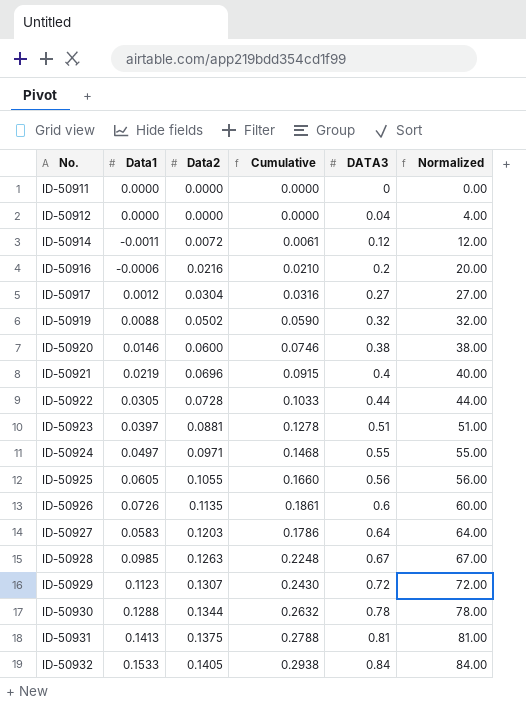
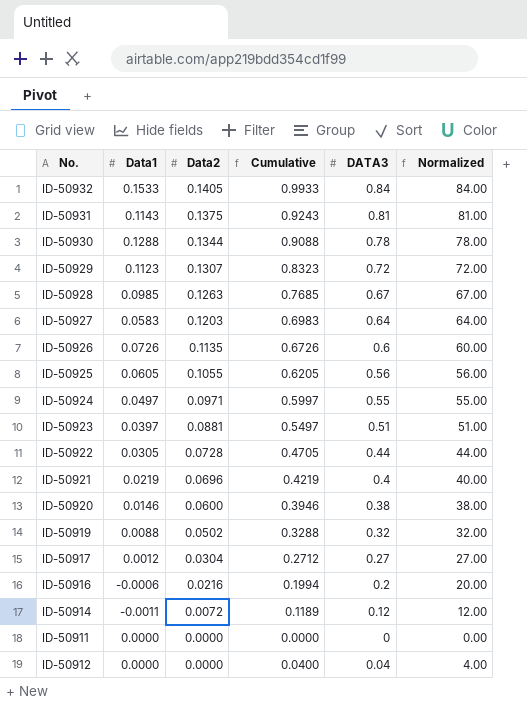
row order: No. ascending -> Data2 descending
column Cumulative | formula: [Data1] + [Data2] -> [Data1] + [DATA3]
ID-50931 | Data1: 0.1413 -> 0.1143

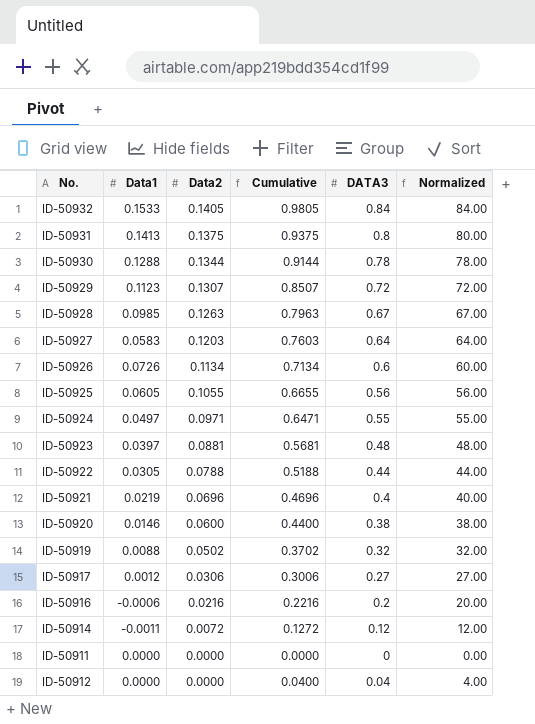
column Cumulative | formula: [Data1] + [DATA3] -> [Data2] + [DATA3]
ID-50931 | Data1: 0.1143 -> 0.1413
ID-50931 | DATA3: 0.81 -> 0.8
ID-50931 | Normalized: 81.00 -> 80.00
ID-50926 | Data2: 0.1135 -> 0.1134
ID-50923 | DATA3: 0.51 -> 0.48
ID-50923 | Normalized: 51.00 -> 48.00
ID-50922 | Data2: 0.0728 -> 0.0788
ID-50917 | Data2: 0.0304 -> 0.0306

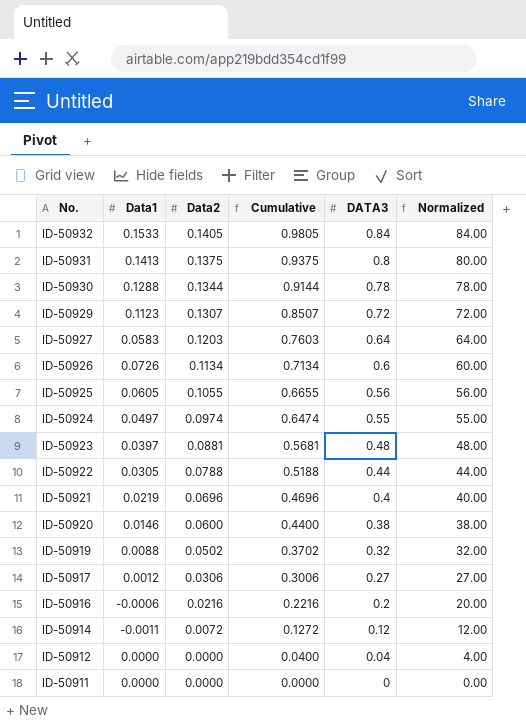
row order: Data2 descending -> No. descending
row ID-50928: 0.0985 | 0.1263 | 0.7963 | 0.67 | 67.00 -> none
ID-50924 | Data2: 0.0971 -> 0.0974
ID-50924 | Cumulative: 0.6471 -> 0.6474

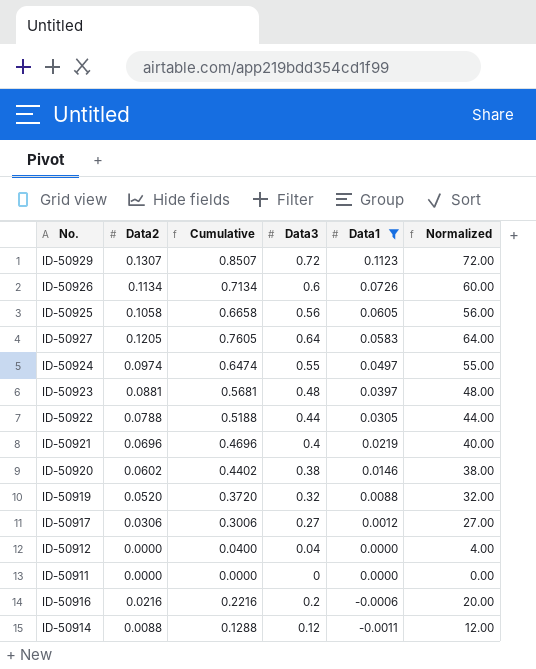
filter: none -> Data1 <= 0.1123
row order: No. descending -> Data1 descending
column name: DATA3 -> Data3
column Data1 | position: 2 -> 5
ID-50925 | Data2: 0.1055 -> 0.1058
ID-50925 | Cumulative: 0.6655 -> 0.6658
ID-50927 | Data2: 0.1203 -> 0.1205
ID-50927 | Cumulative: 0.7603 -> 0.7605
ID-50920 | Data2: 0.0600 -> 0.0602
ID-50920 | Cumulative: 0.4400 -> 0.4402
ID-50919 | Data2: 0.0502 -> 0.0520
ID-50919 | Cumulative: 0.3702 -> 0.3720
ID-50914 | Data2: 0.0072 -> 0.0088
ID-50914 | Cumulative: 0.1272 -> 0.1288

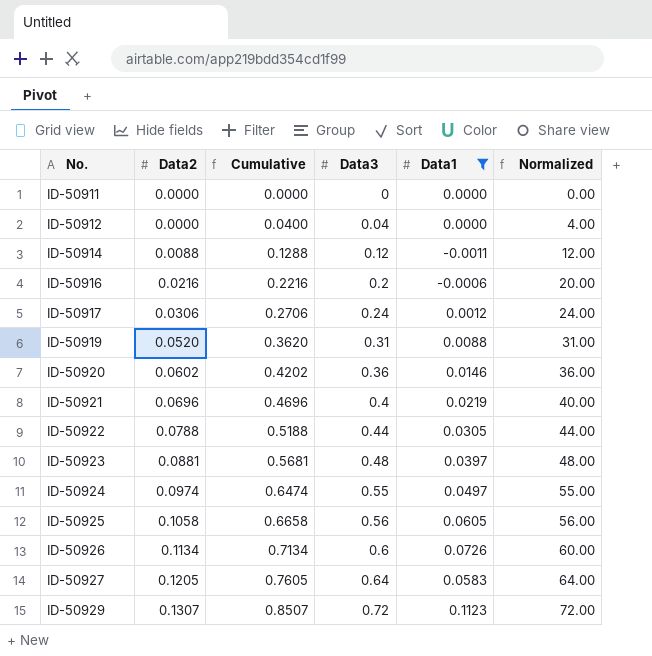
row order: Data1 descending -> No. ascending
ID-50917 | Cumulative: 0.3006 -> 0.2706
ID-50917 | Data3: 0.27 -> 0.24
ID-50917 | Normalized: 27.00 -> 24.00
ID-50919 | Cumulative: 0.3720 -> 0.3620
ID-50919 | Data3: 0.32 -> 0.31
ID-50919 | Normalized: 32.00 -> 31.00
ID-50920 | Cumulative: 0.4402 -> 0.4202
ID-50920 | Data3: 0.38 -> 0.36
ID-50920 | Normalized: 38.00 -> 36.00

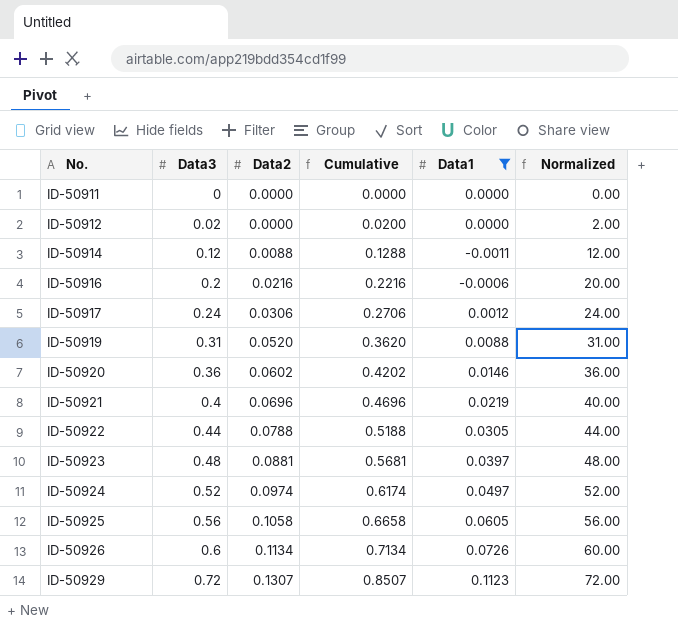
column Data3 | position: 4 -> 2
row ID-50927: 0.1205 | 0.7605 | 0.64 | 0.0583 | 64.00 -> none
ID-50912 | Data3: 0.04 -> 0.02
ID-50912 | Cumulative: 0.0400 -> 0.0200
ID-50912 | Normalized: 4.00 -> 2.00
ID-50924 | Data3: 0.55 -> 0.52
ID-50924 | Cumulative: 0.6474 -> 0.6174
ID-50924 | Normalized: 55.00 -> 52.00

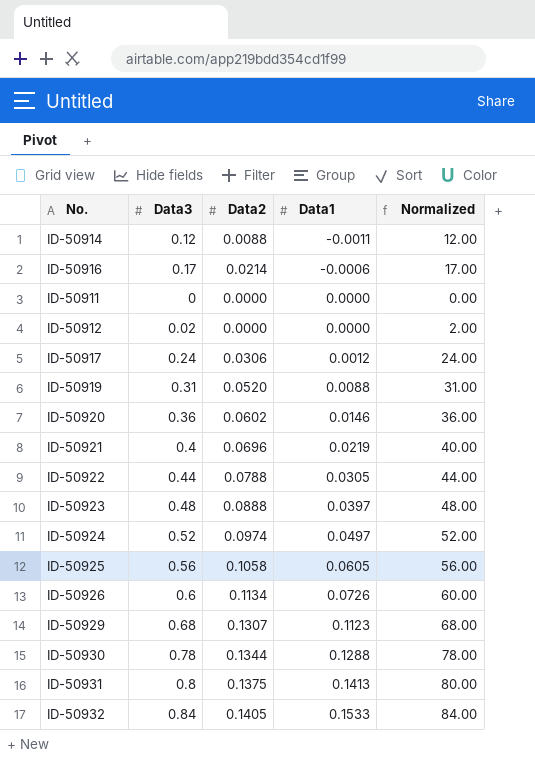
filter: Data1 <= 0.1123 -> none
row order: No. ascending -> Data1 ascending
column Cumulative | formula: [Data3] + [Data2] -> none
ID-50916 | Data3: 0.2 -> 0.17
ID-50916 | Data2: 0.0216 -> 0.0214
ID-50916 | Normalized: 20.00 -> 17.00
ID-50923 | Data2: 0.0881 -> 0.0888
ID-50929 | Data3: 0.72 -> 0.68
ID-50929 | Normalized: 72.00 -> 68.00

